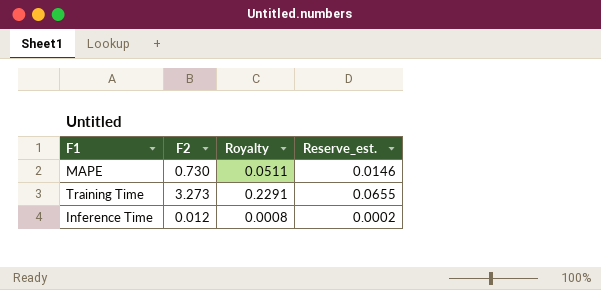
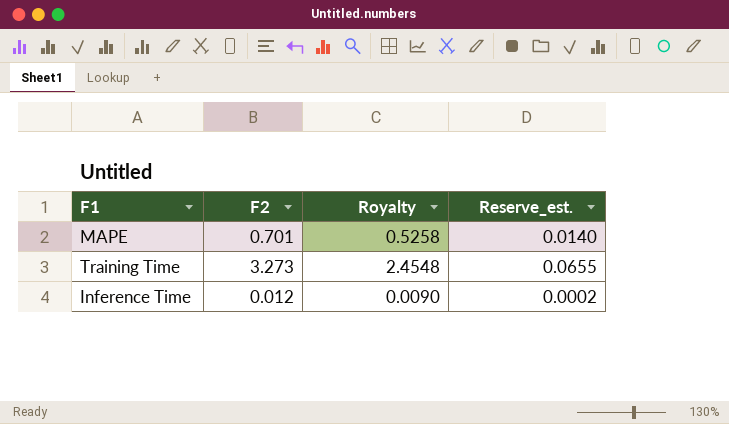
column Royalty | formula: [F2] * 0.07 -> [F2] * 0.75
MAPE | F2: 0.730 -> 0.701
MAPE | Reserve_est.: 0.0146 -> 0.0140

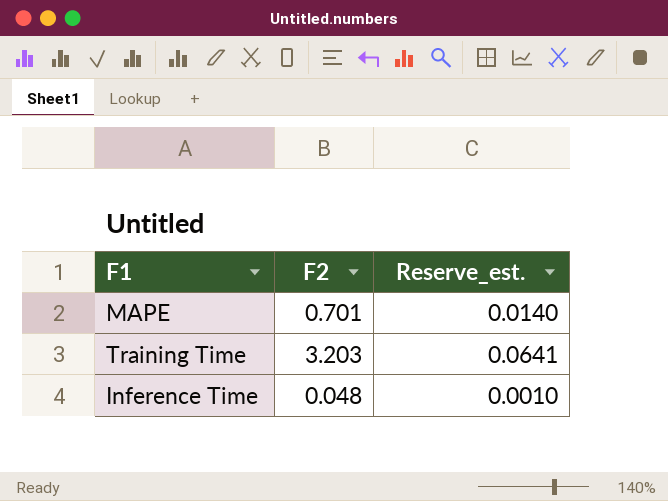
column Royalty | formula: [F2] * 0.75 -> none
Training Time | F2: 3.273 -> 3.203
Training Time | Reserve_est.: 0.0655 -> 0.0641
Inference Time | F2: 0.012 -> 0.048
Inference Time | Reserve_est.: 0.0002 -> 0.0010

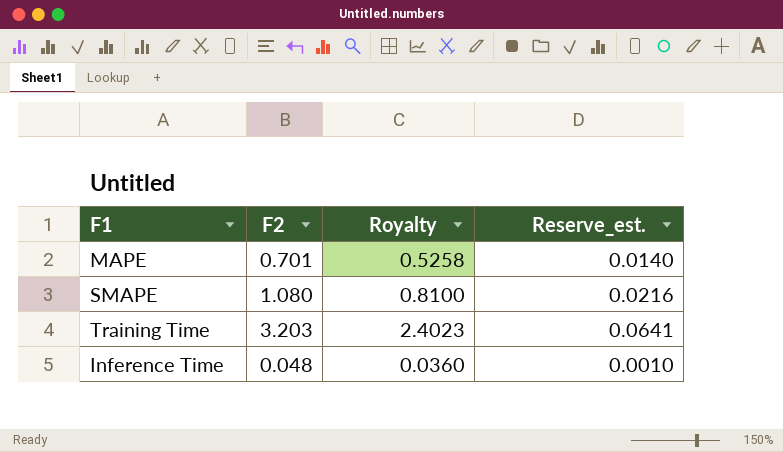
column Royalty | formula: none -> [F2] * 0.75
row SMAPE: none -> 1.080 | 0.8100 | 0.0216

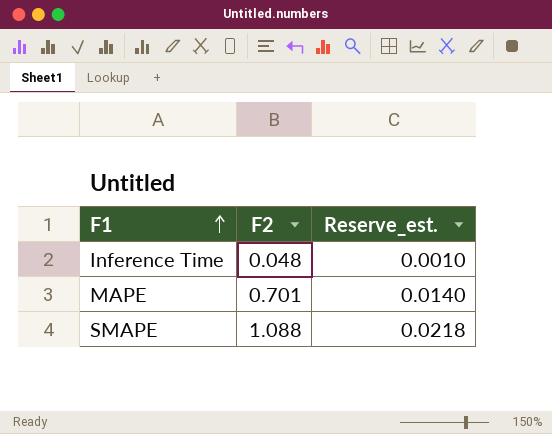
row order: none -> F1 ascending
column Royalty | formula: [F2] * 0.75 -> none
row Training Time: 3.203 | 2.4023 | 0.0641 -> none
SMAPE | F2: 1.080 -> 1.088
SMAPE | Reserve_est.: 0.0216 -> 0.0218

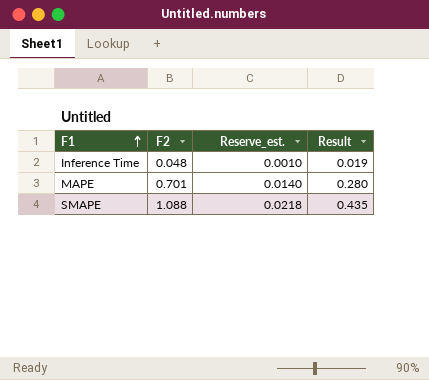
column Result | formula: none -> [F2] * 0.4

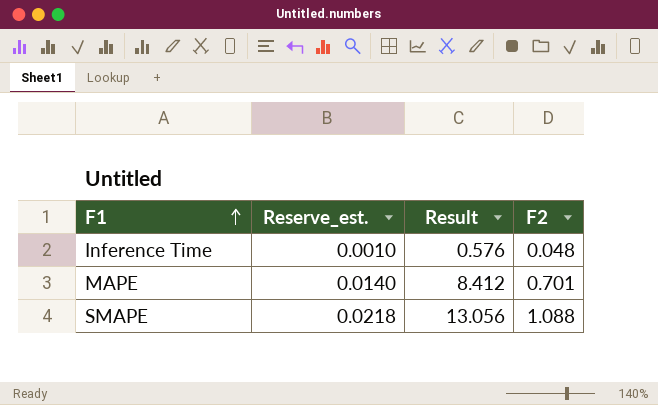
column Result | formula: [F2] * 0.4 -> [F2] * 12
column F2 | position: 2 -> 4

